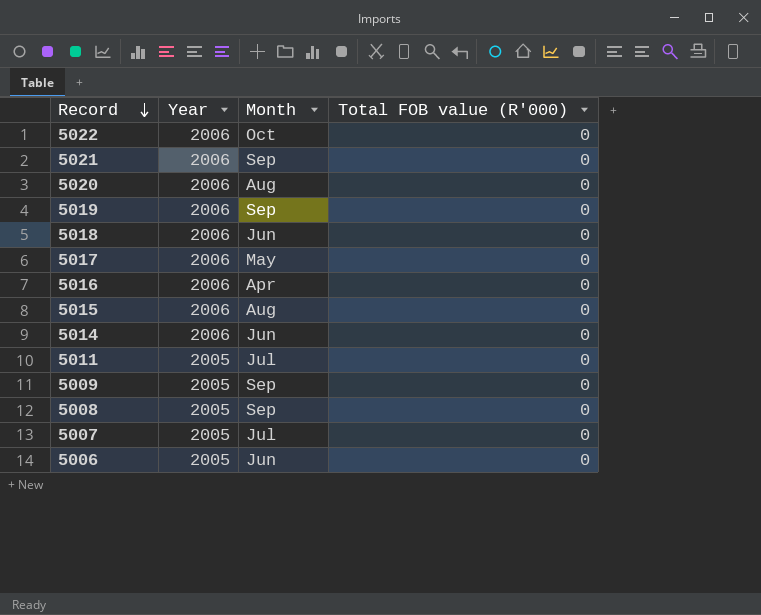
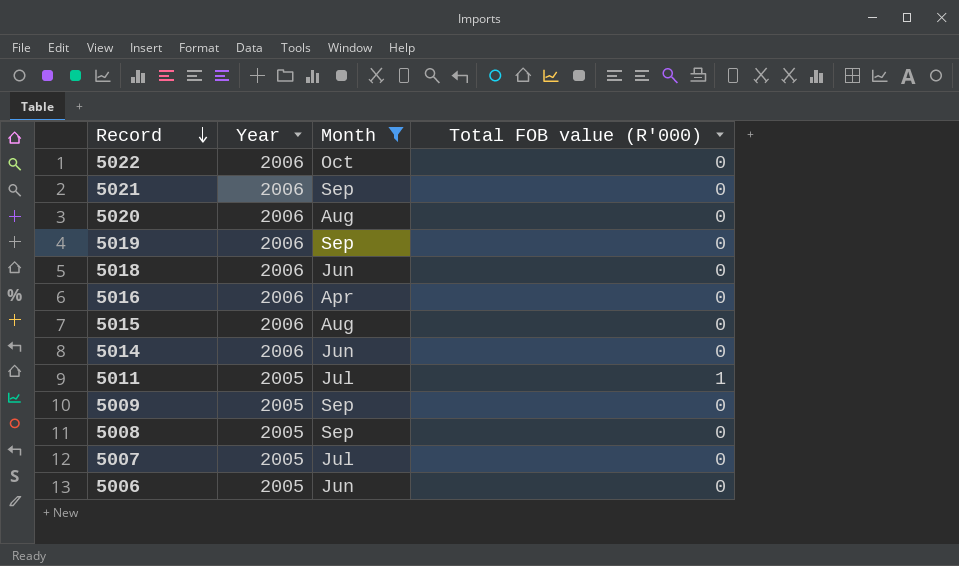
filter: none -> Month != May
5011 | Total FOB value (R'000): 0 -> 1

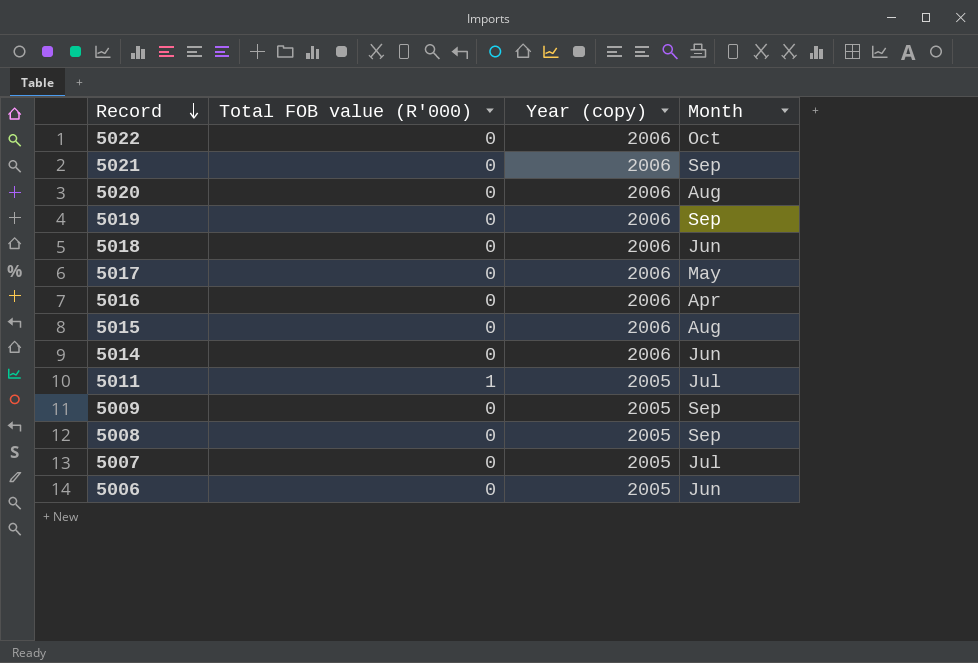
filter: Month != May -> none
column Total FOB value (R'000) | position: 4 -> 2
column name: Year -> Year (copy)

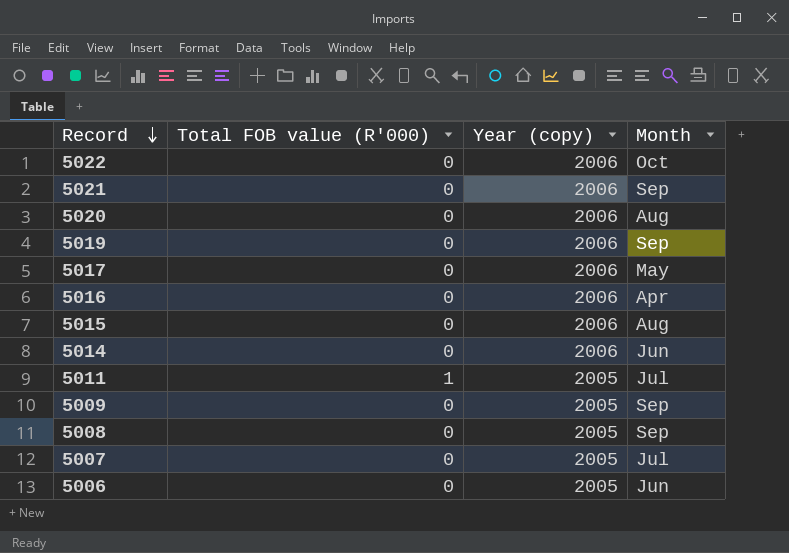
row 5018: 0 | 2006 | Jun -> none

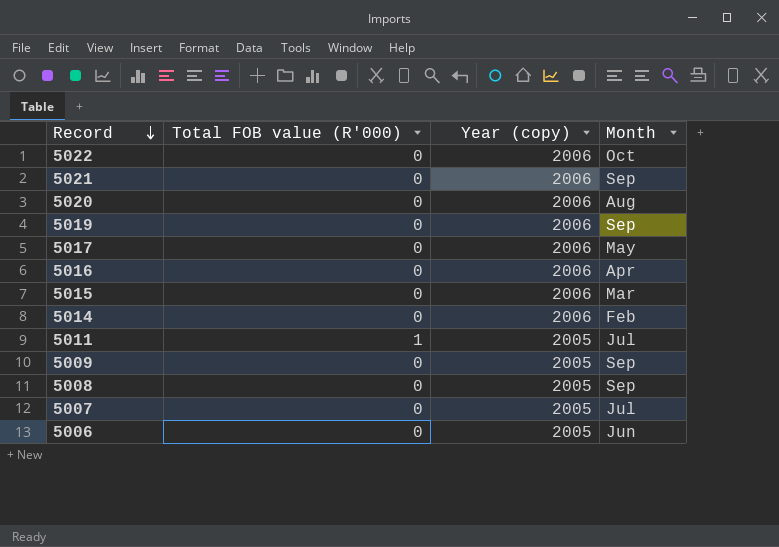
5015 | Month: Aug -> Mar
5014 | Month: Jun -> Feb

